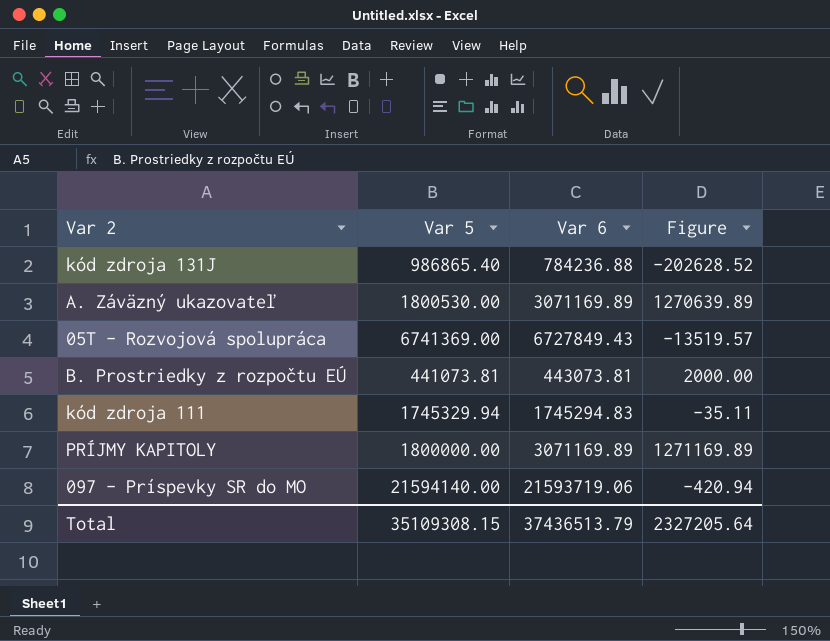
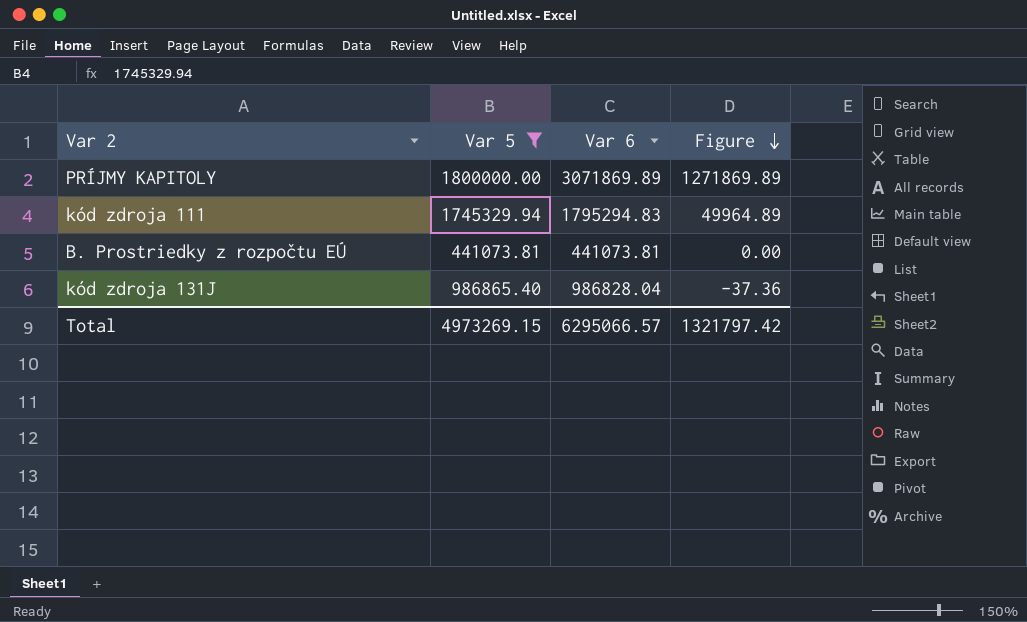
filter: none -> Var 5 <= 1800000.00
row order: none -> Figure descending
PRÍJMY KAPITOLY | Var 6: 3071169.89 -> 3071869.89
PRÍJMY KAPITOLY | Figure: 1271169.89 -> 1271869.89
kód zdroja 111 | Var 6: 1745294.83 -> 1795294.83
kód zdroja 111 | Figure: -35.11 -> 49964.89
B. Prostriedky z rozpočtu EÚ | Var 6: 443073.81 -> 441073.81
B. Prostriedky z rozpočtu EÚ | Figure: 2000.00 -> 0.00
kód zdroja 131J | Var 6: 784236.88 -> 986828.04
kód zdroja 131J | Figure: -202628.52 -> -37.36
Total | Var 5: 35109308.15 -> 4973269.15
Total | Var 6: 37436513.79 -> 6295066.57
Total | Figure: 2327205.64 -> 1321797.42

